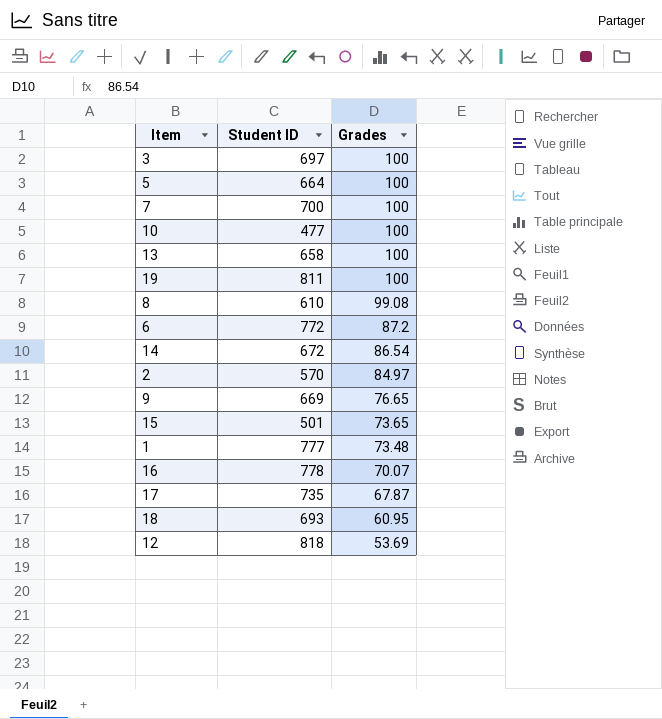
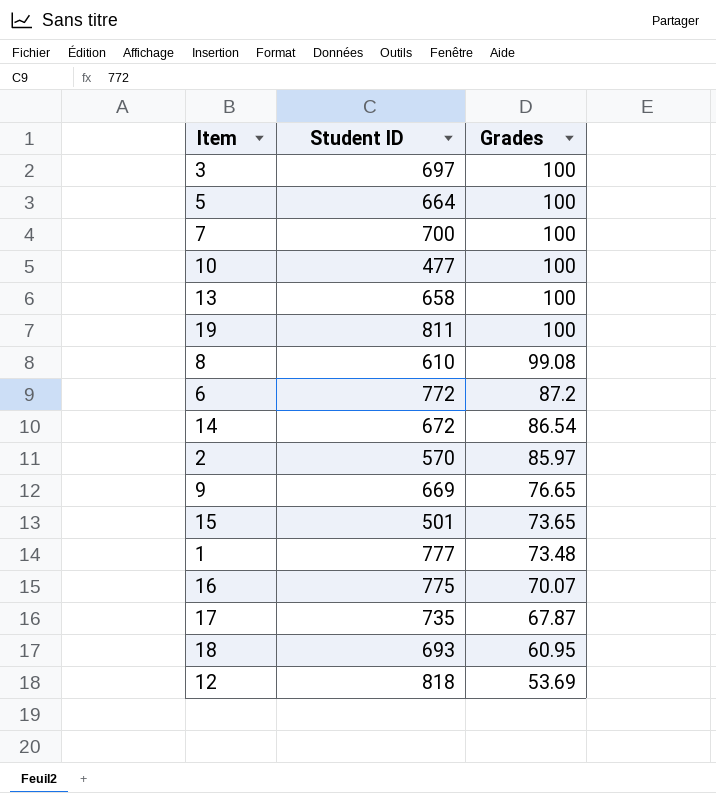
2 | Grades: 84.97 -> 85.97
16 | Student ID: 778 -> 775

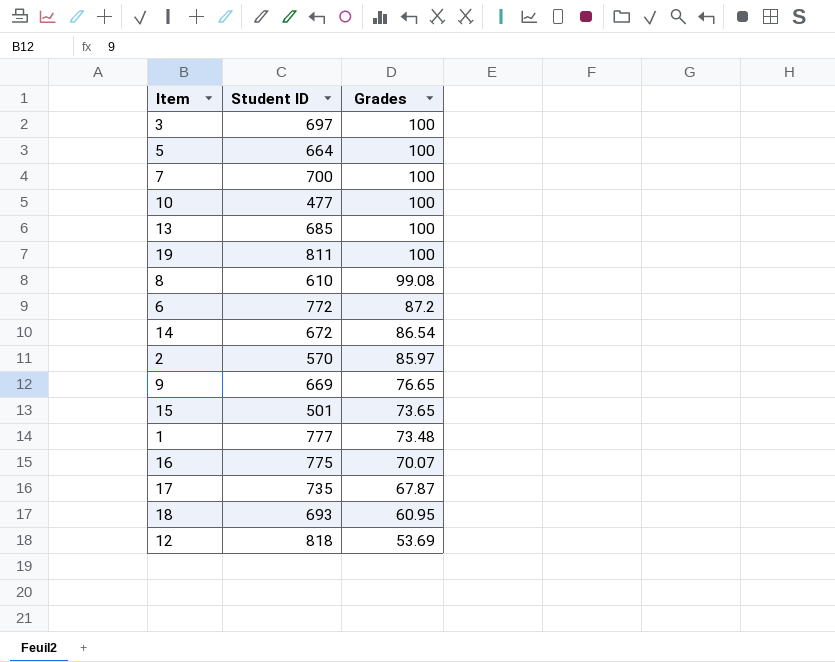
13 | Student ID: 658 -> 685

